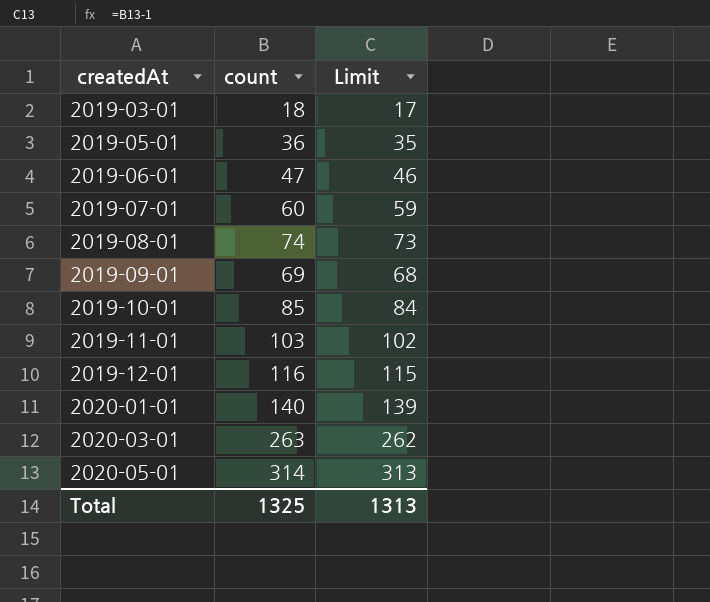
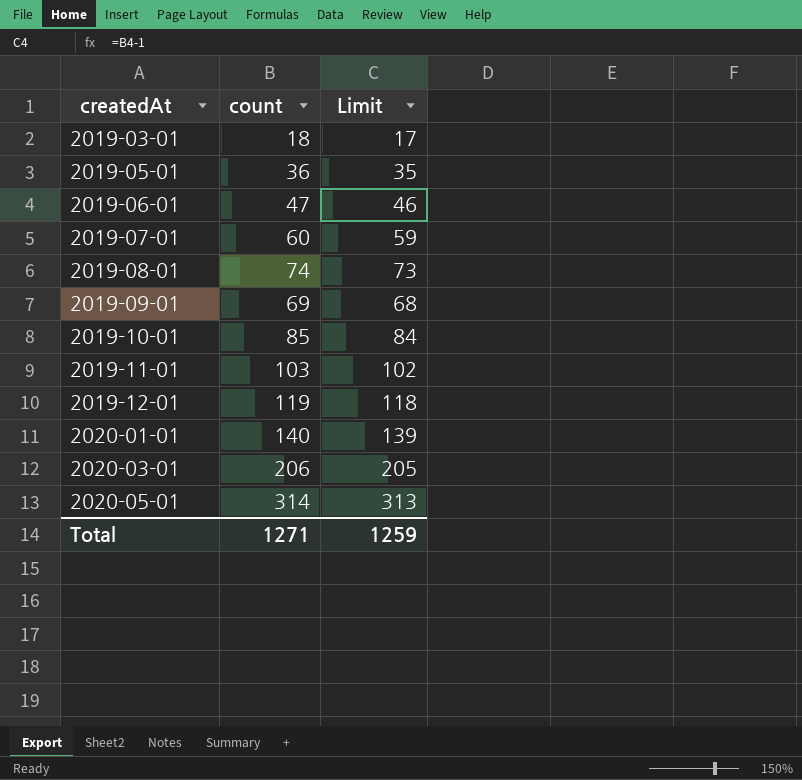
2019-12-01 | count: 116 -> 119
2019-12-01 | Limit: 115 -> 118
2020-03-01 | count: 263 -> 206
2020-03-01 | Limit: 262 -> 205
Total | count: 1325 -> 1271
Total | Limit: 1313 -> 1259

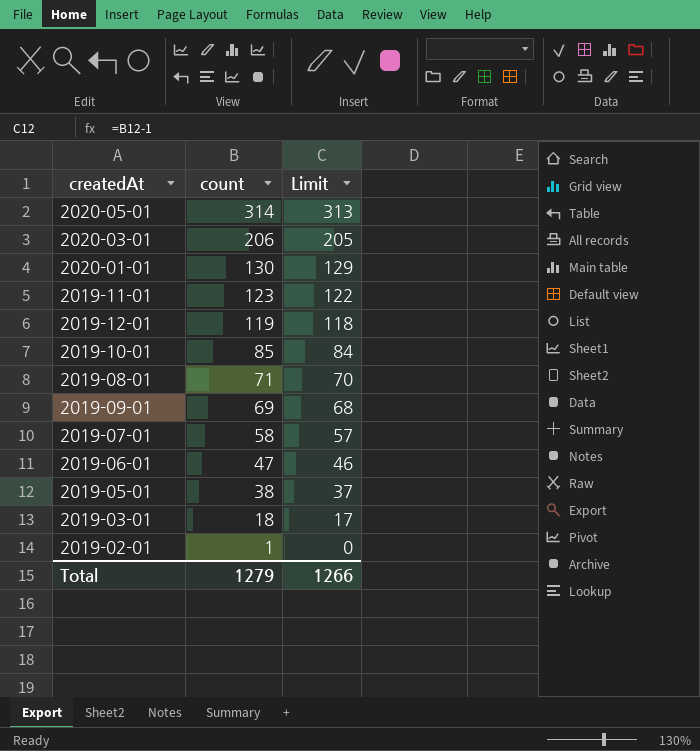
row order: createdAt ascending -> count descending
2020-01-01 | count: 140 -> 130
2020-01-01 | Limit: 139 -> 129
2019-11-01 | count: 103 -> 123
2019-11-01 | Limit: 102 -> 122
2019-08-01 | count: 74 -> 71
2019-08-01 | Limit: 73 -> 70
2019-07-01 | count: 60 -> 58
2019-07-01 | Limit: 59 -> 57
2019-05-01 | count: 36 -> 38
2019-05-01 | Limit: 35 -> 37
row 2019-02-01: none -> 1 | 0
Total | count: 1271 -> 1279
Total | Limit: 1259 -> 1266

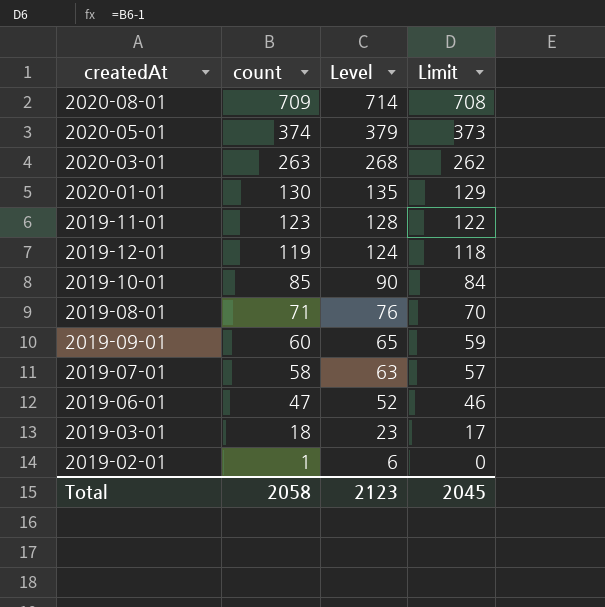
column Level | formula: none -> [count] + 5
row 2019-05-01: 38 | 37 -> none
row 2020-08-01: none -> 709 | 714 | 708
2020-05-01 | count: 314 -> 374
2020-05-01 | Limit: 313 -> 373
2020-03-01 | count: 206 -> 263
2020-03-01 | Limit: 205 -> 262
2019-09-01 | count: 69 -> 60
2019-09-01 | Limit: 68 -> 59
Total | count: 1279 -> 2058
Total | Limit: 1266 -> 2045

